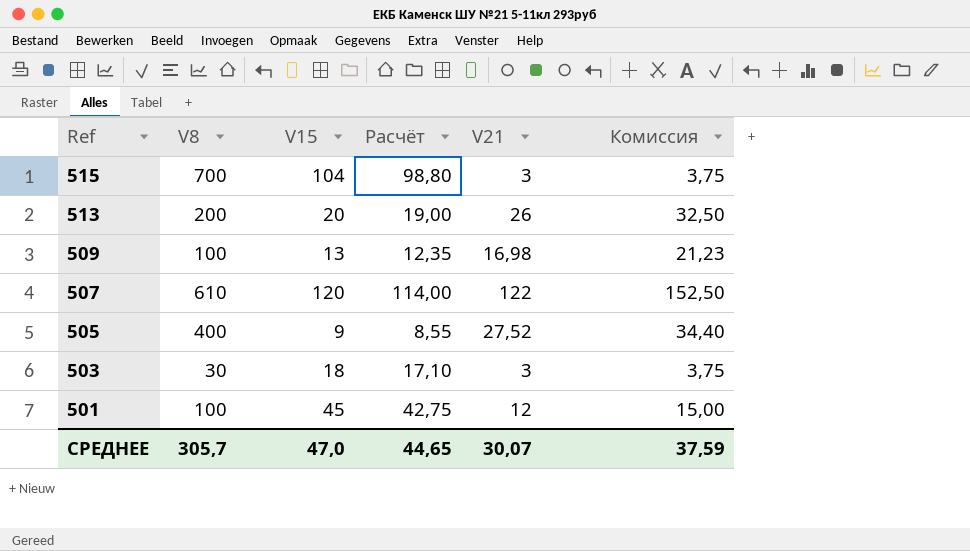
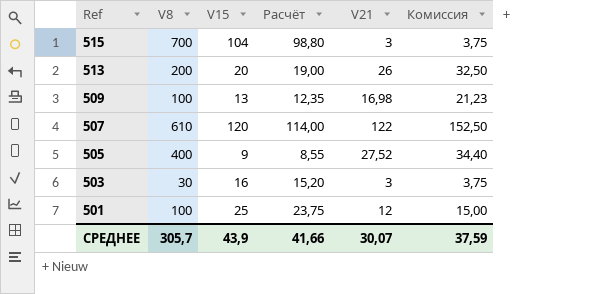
503 | V15: 18 -> 16
503 | Расчёт: 17,10 -> 15,20
501 | V15: 45 -> 25
501 | Расчёт: 42,75 -> 23,75
СРЕДНЕЕ | V15: 47,0 -> 43,9
СРЕДНЕЕ | Расчёт: 44,65 -> 41,66

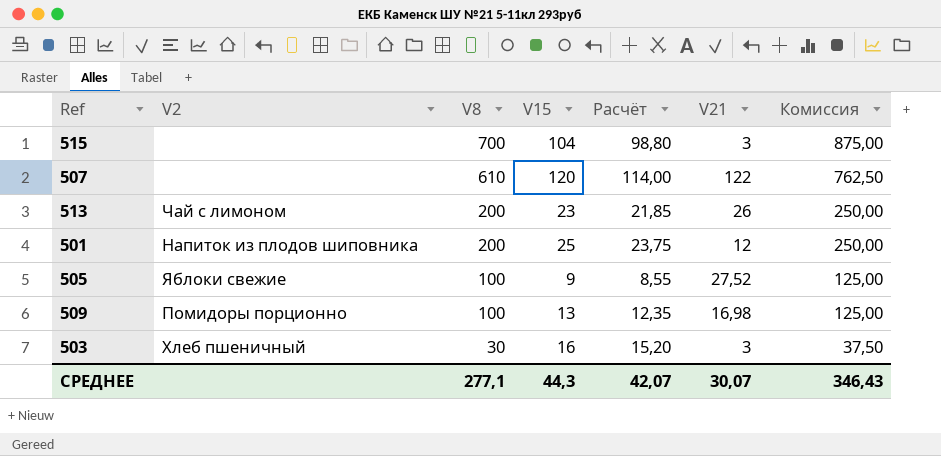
row order: Ref descending -> V8 descending
column V2 | position: none -> 2
column Комиссия | formula: [V21] * 1,25 -> [V8] * 1,25
513 | V15: 20 -> 23
513 | Расчёт: 19,00 -> 21,85
501 | V8: 100 -> 200
505 | V8: 400 -> 100
СРЕДНЕЕ | V8: 305,7 -> 277,1
СРЕДНЕЕ | V15: 43,9 -> 44,3
СРЕДНЕЕ | Расчёт: 41,66 -> 42,07
СРЕДНЕЕ | Комиссия: 37,59 -> 346,43

